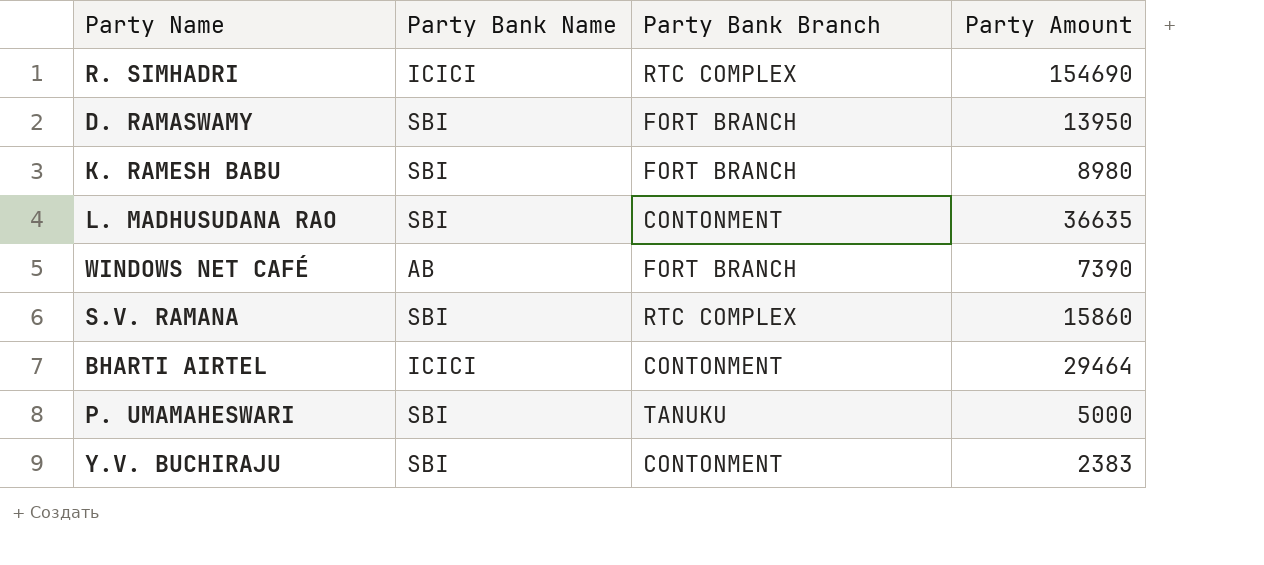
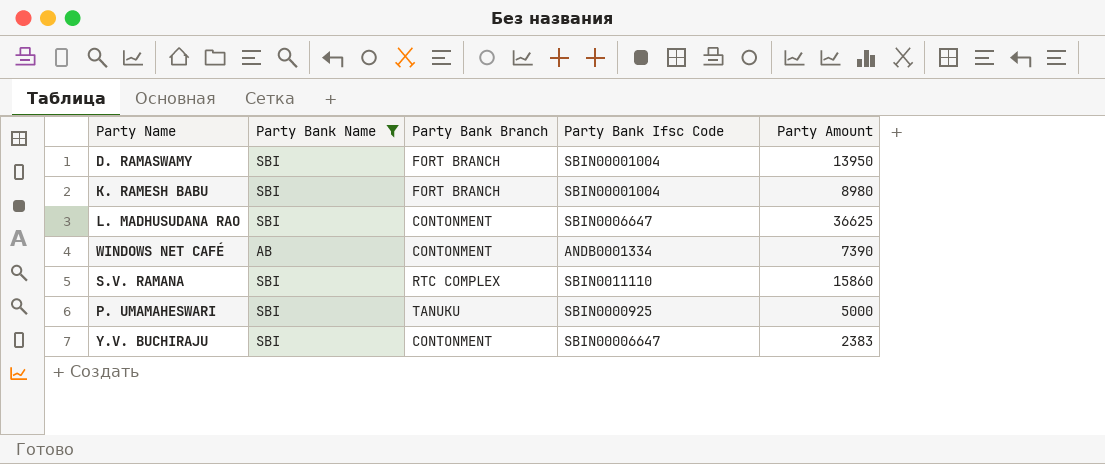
filter: none -> Party Bank Name != ICICI
column Party Bank Ifsc Code | position: none -> 4
L. MADHUSUDANA RAO | Party Amount: 36635 -> 36625
WINDOWS NET CAFÉ | Party Bank Branch: FORT BRANCH -> CONTONMENT

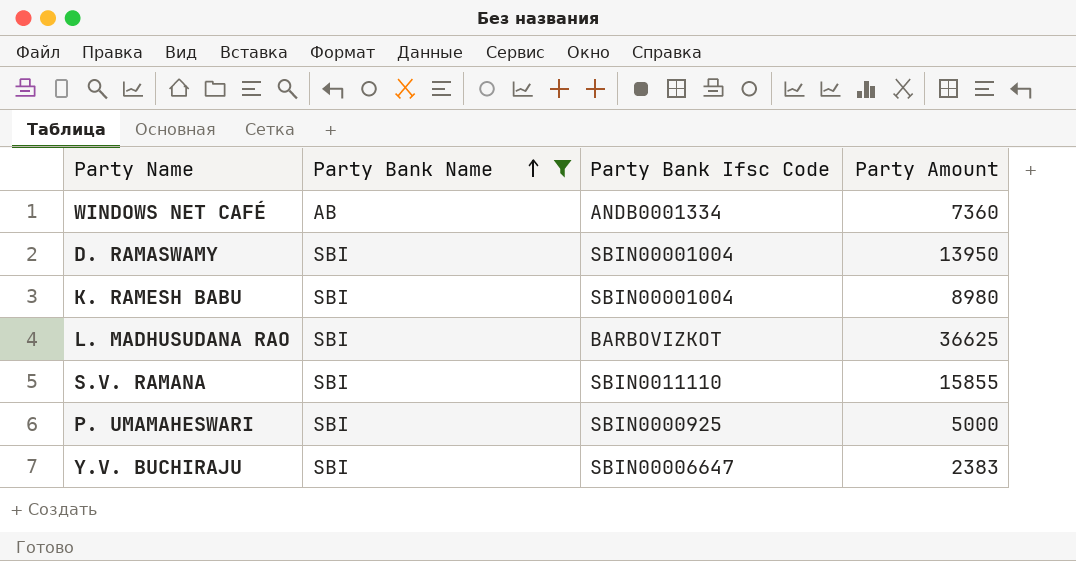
row order: none -> Party Bank Name ascending
column Party Bank Branch | position: 3 -> none
WINDOWS NET CAFÉ | Party Amount: 7390 -> 7360
L. MADHUSUDANA RAO | Party Bank Ifsc Code: SBIN0006647 -> BARBOVIZKOT
S.V. RAMANA | Party Amount: 15860 -> 15855

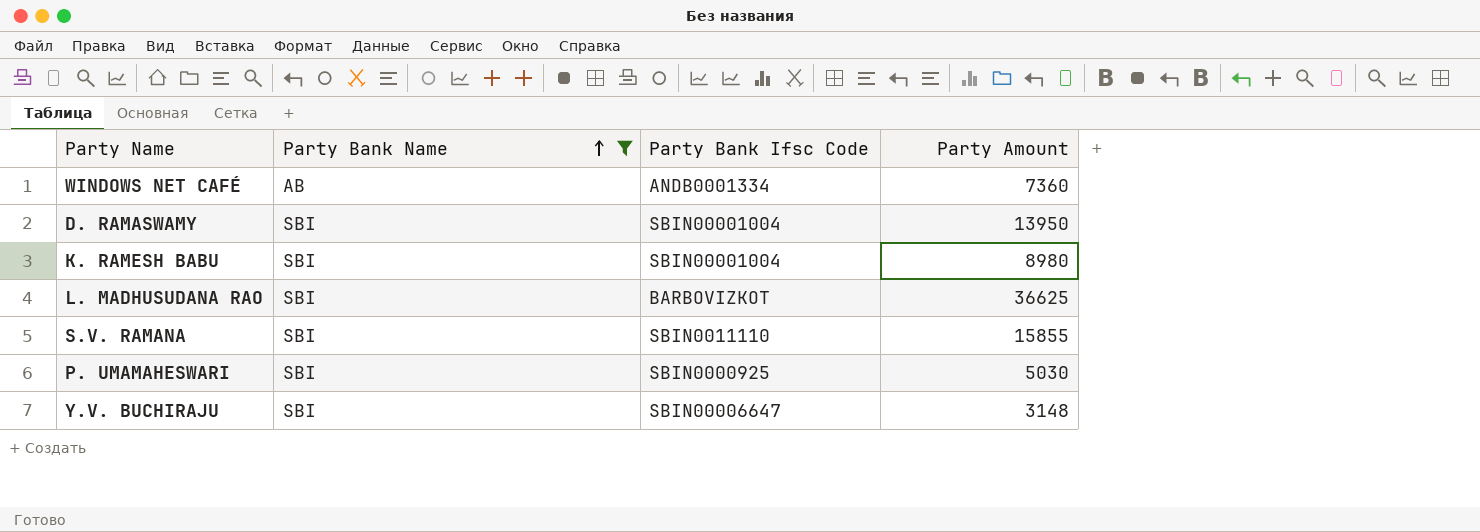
P. UMAMAHESWARI | Party Amount: 5000 -> 5030
Y.V. BUCHIRAJU | Party Amount: 2383 -> 3148

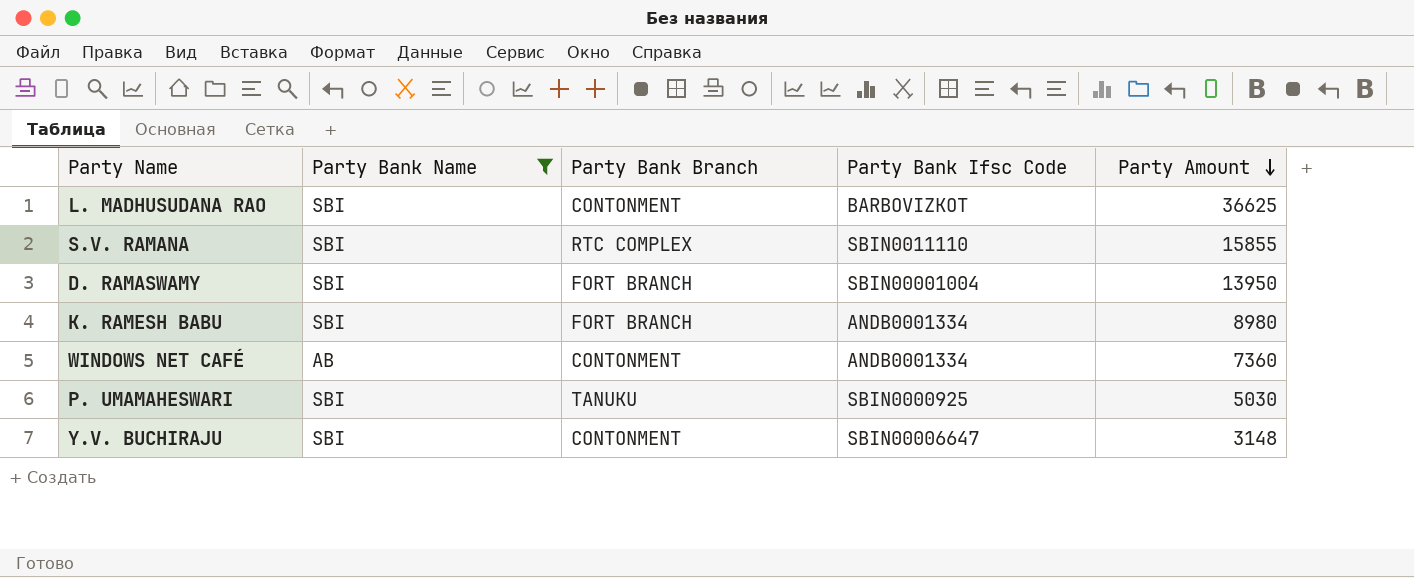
row order: Party Bank Name ascending -> Party Amount descending
column Party Bank Branch | position: none -> 3
K. RAMESH BABU | Party Bank Ifsc Code: SBIN00001004 -> ANDB0001334

